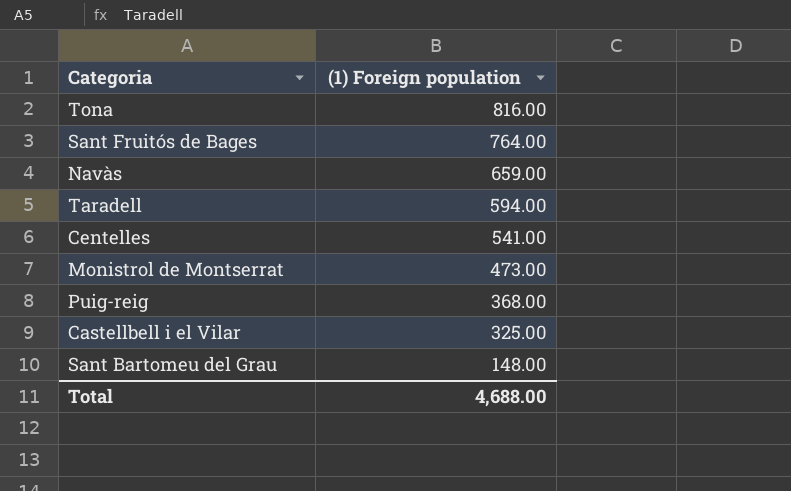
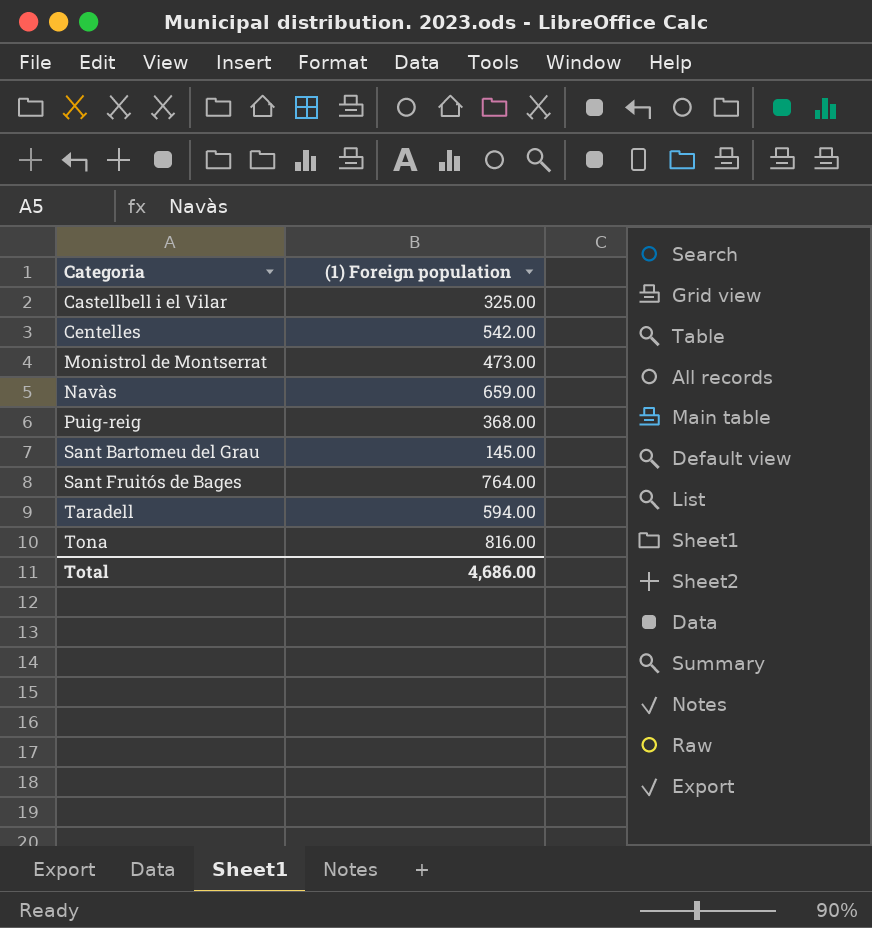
row order: (1) Foreign population descending -> Categoria ascending
Centelles | (1) Foreign population: 541.00 -> 542.00
Sant Bartomeu del Grau | (1) Foreign population: 148.00 -> 145.00
Total | (1) Foreign population: 4,688.00 -> 4,686.00

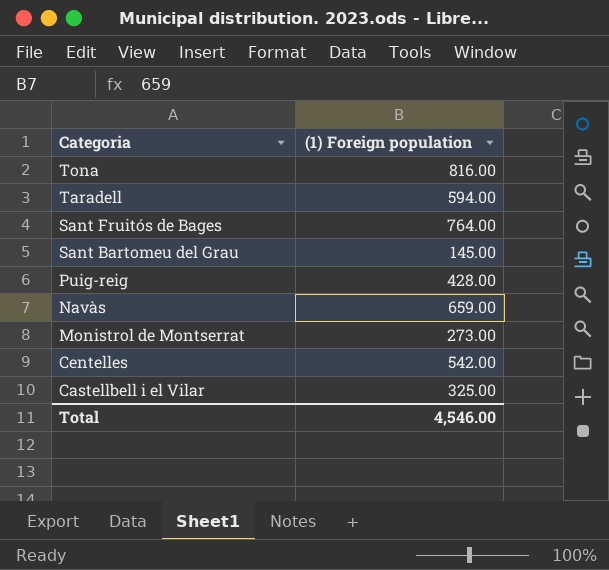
row order: Categoria ascending -> Categoria descending
Puig-reig | (1) Foreign population: 368.00 -> 428.00
Monistrol de Montserrat | (1) Foreign population: 473.00 -> 273.00
Total | (1) Foreign population: 4,686.00 -> 4,546.00

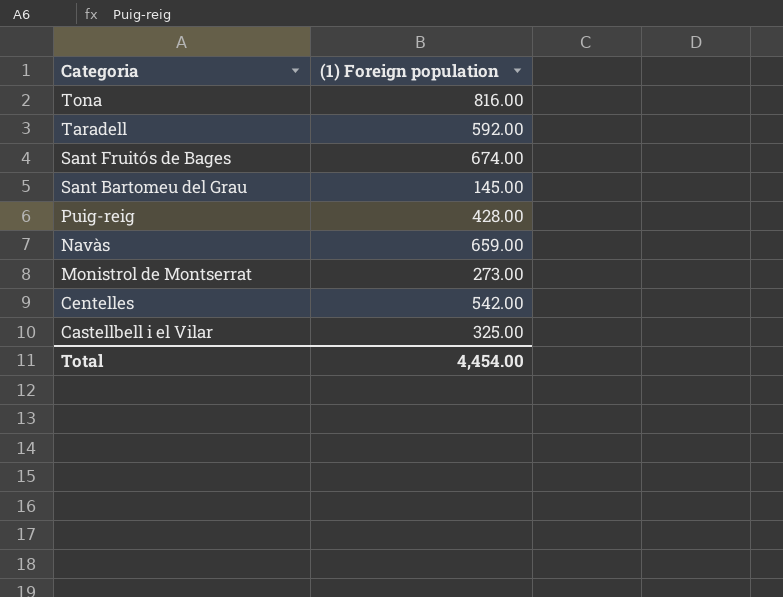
Taradell | (1) Foreign population: 594.00 -> 592.00
Sant Fruitós de Bages | (1) Foreign population: 764.00 -> 674.00
Total | (1) Foreign population: 4,546.00 -> 4,454.00

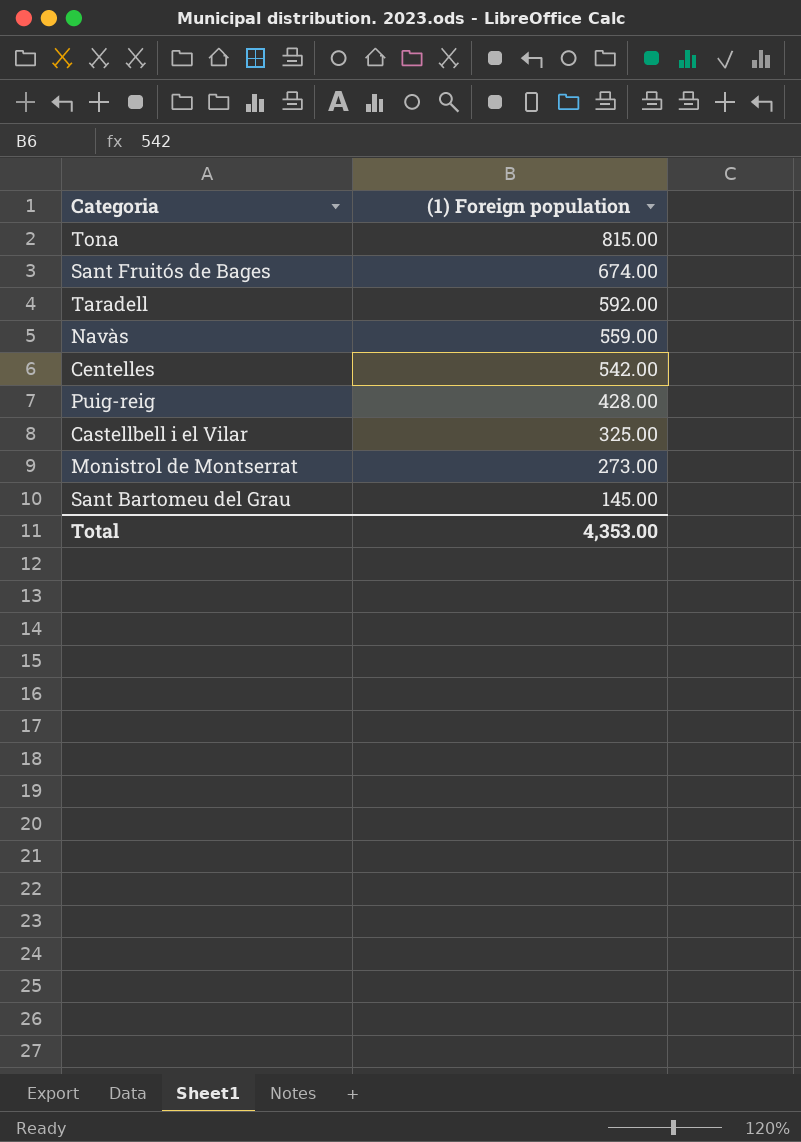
row order: Categoria descending -> (1) Foreign population descending
Tona | (1) Foreign population: 816.00 -> 815.00
Navàs | (1) Foreign population: 659.00 -> 559.00
Total | (1) Foreign population: 4,454.00 -> 4,353.00

